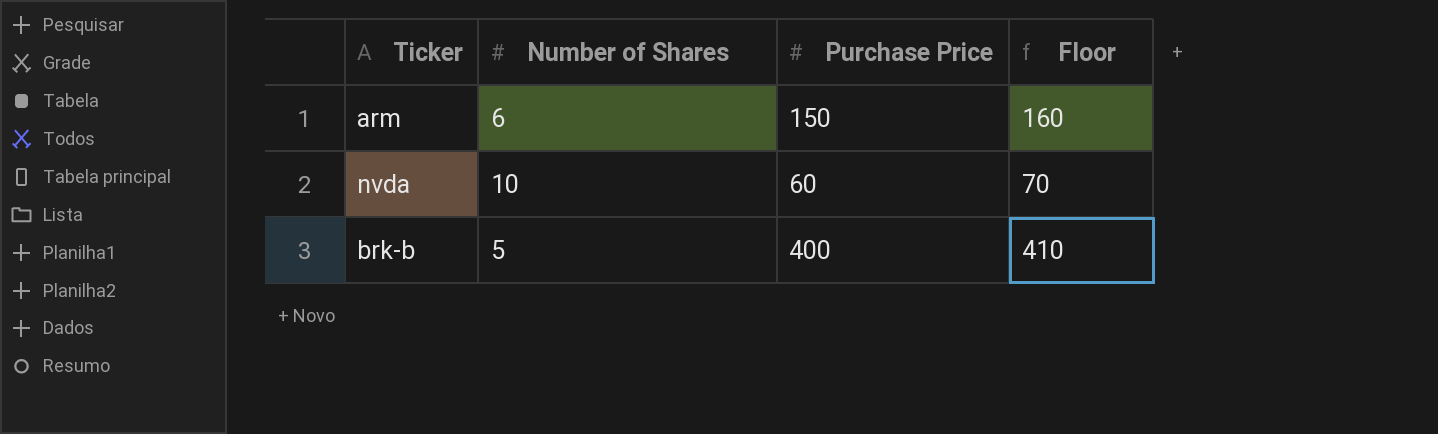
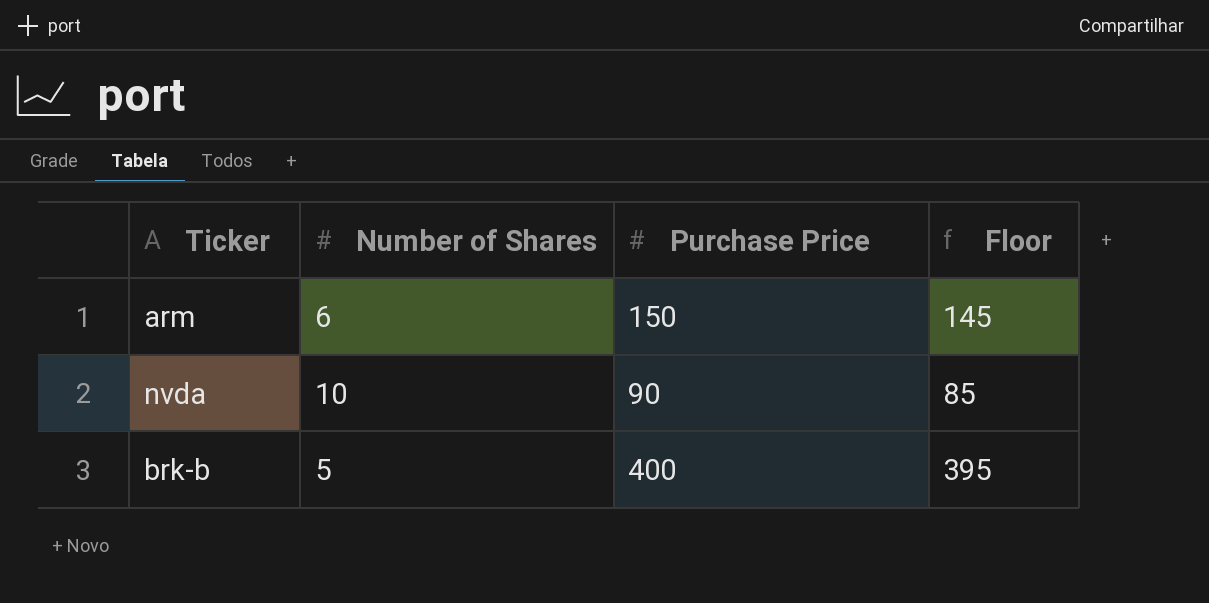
column Floor | formula: [Purchase Price] + 10 -> [Purchase Price] - 5
nvda | Purchase Price: 60 -> 90

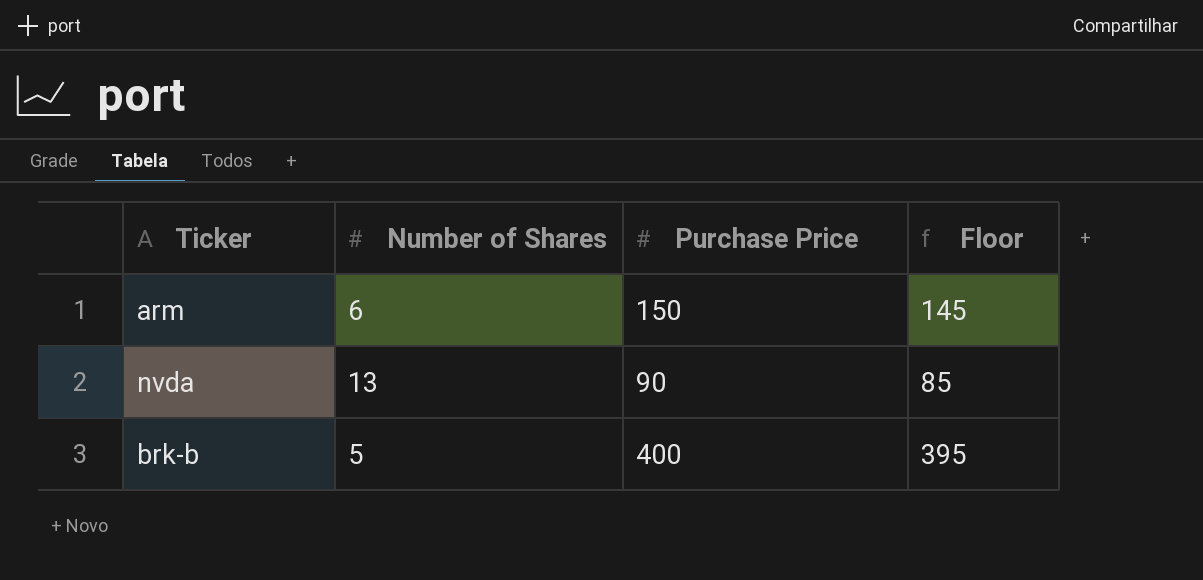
nvda | Number of Shares: 10 -> 13

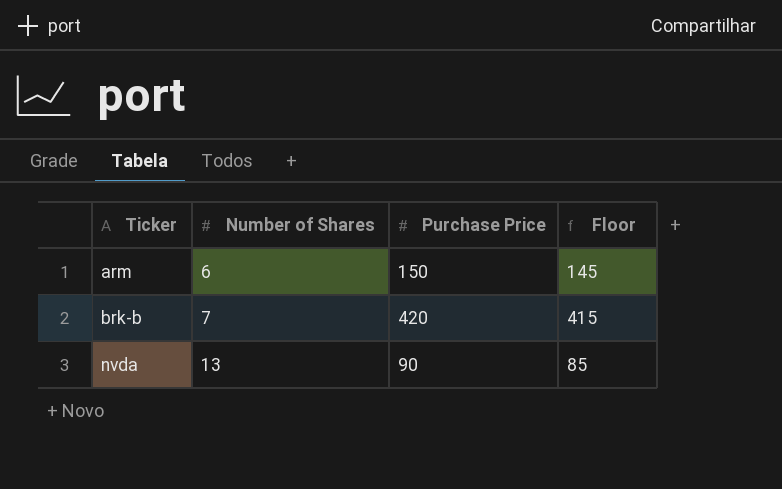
row order: none -> Ticker ascending
brk-b | Number of Shares: 5 -> 7
brk-b | Purchase Price: 400 -> 420
brk-b | Floor: 395 -> 415

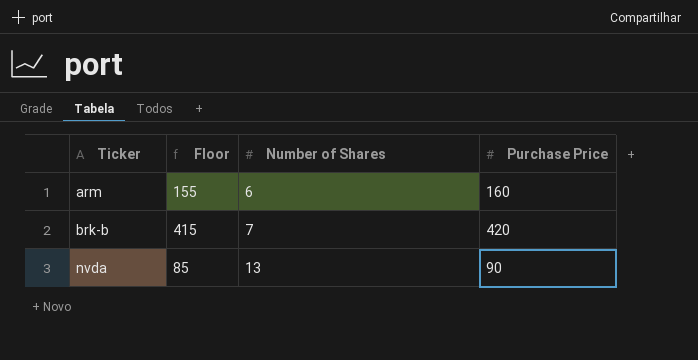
column Floor | position: 4 -> 2
arm | Floor: 145 -> 155
arm | Purchase Price: 150 -> 160

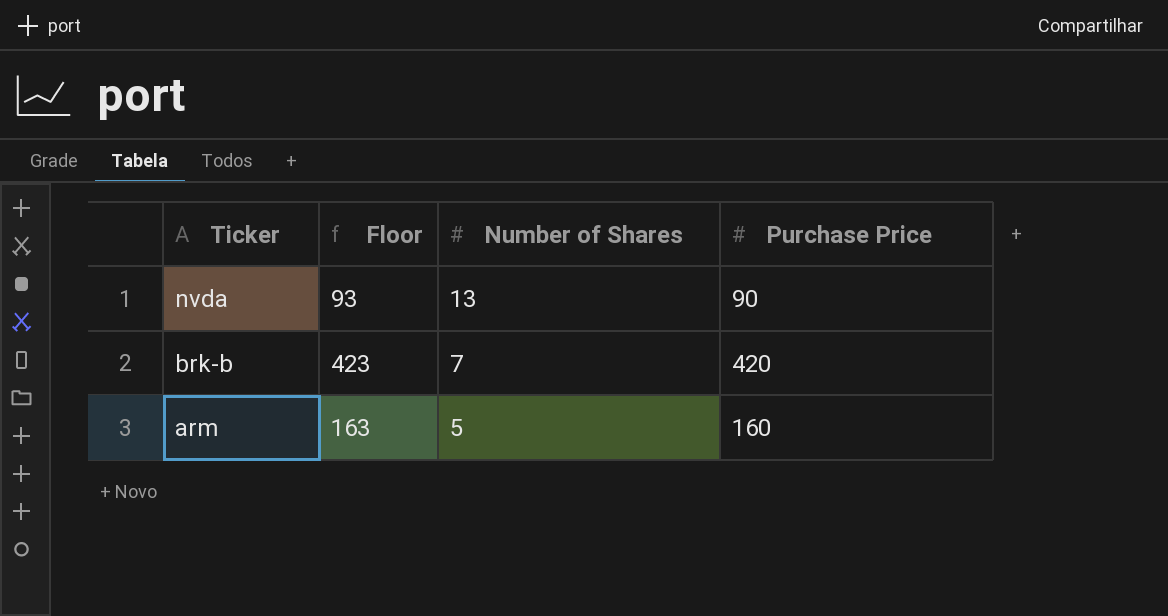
row order: Ticker ascending -> Ticker descending
column Floor | formula: [Purchase Price] - 5 -> [Purchase Price] + 3
arm | Number of Shares: 6 -> 5

